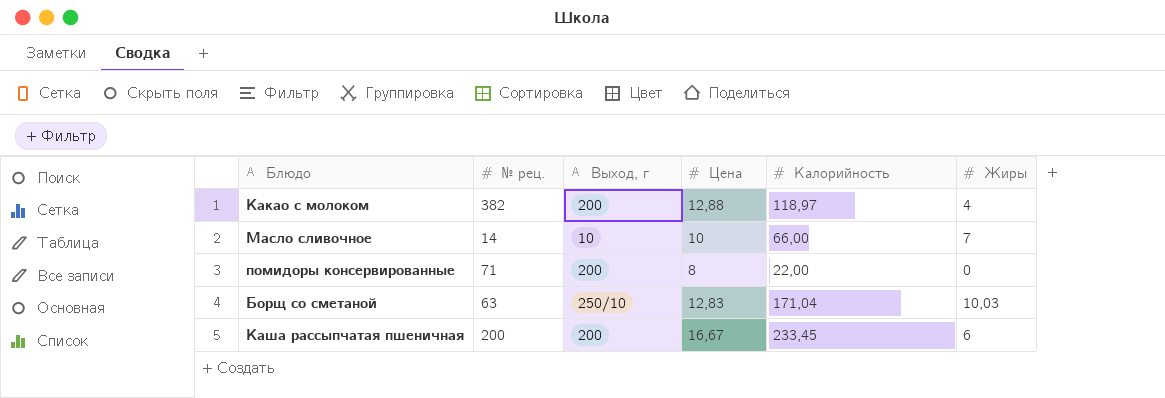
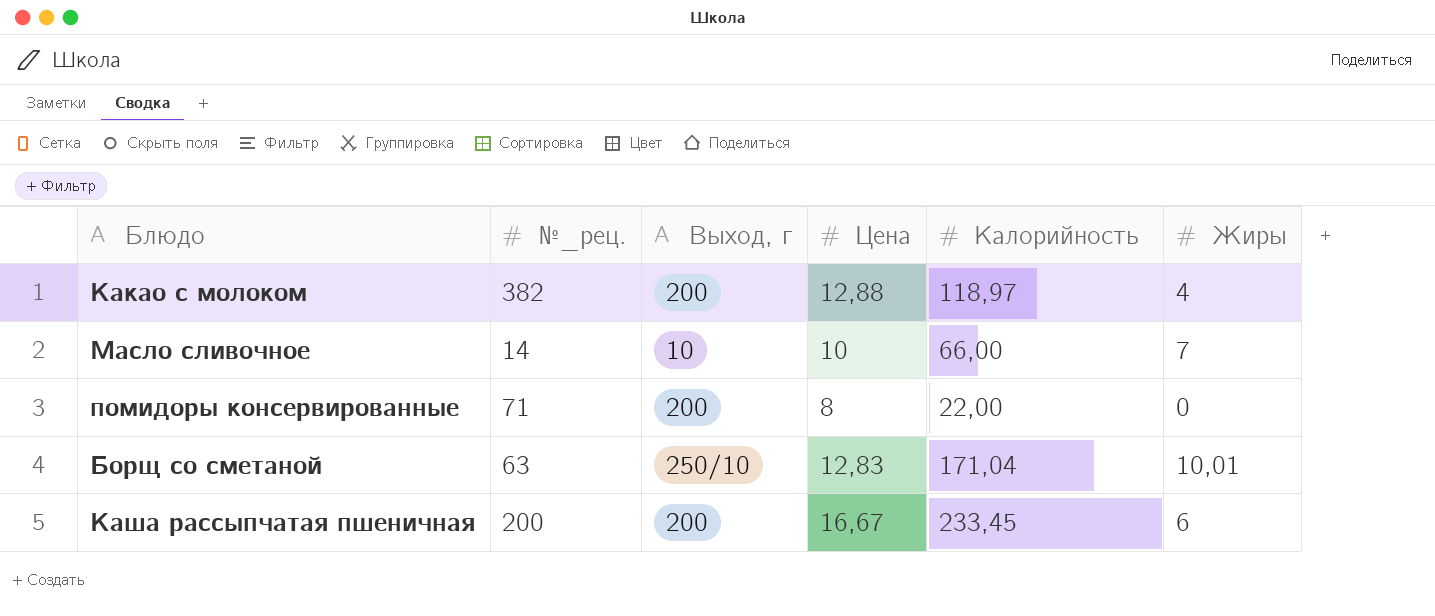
column name: № рец. -> №_рец.
Борщ со сметаной | Жиры: 10,03 -> 10,01

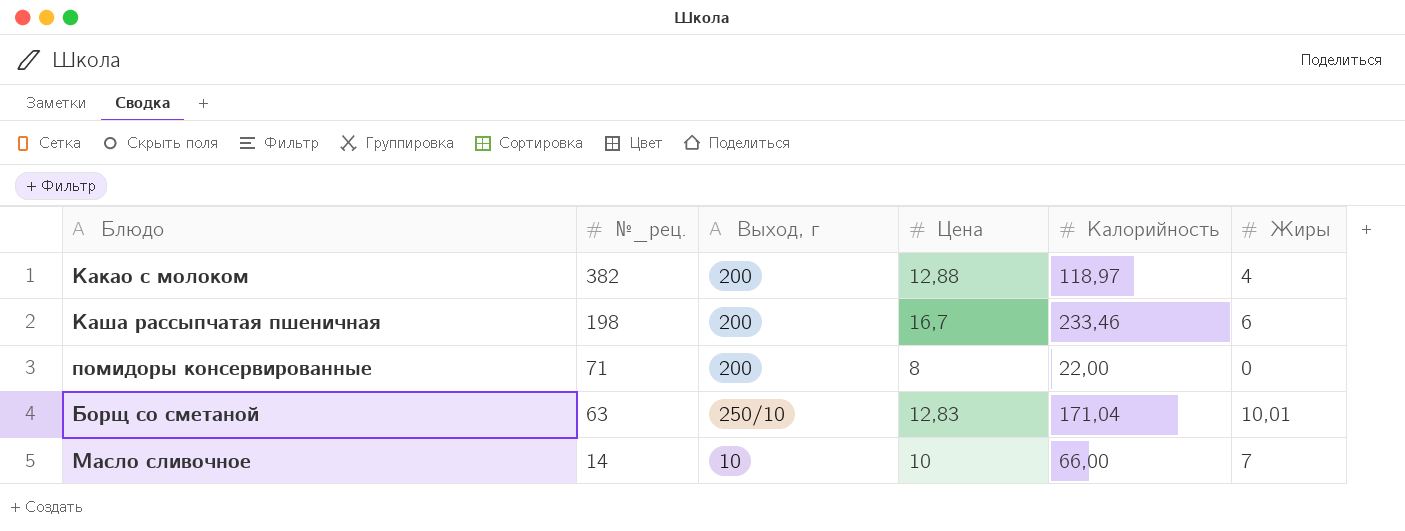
row order: none -> №_рец. descending
Каша рассыпчатая пшеничная | №_рец.: 200 -> 198
Каша рассыпчатая пшеничная | Цена: 16,67 -> 16,7
Каша рассыпчатая пшеничная | Калорийность: 233,45 -> 233,46

